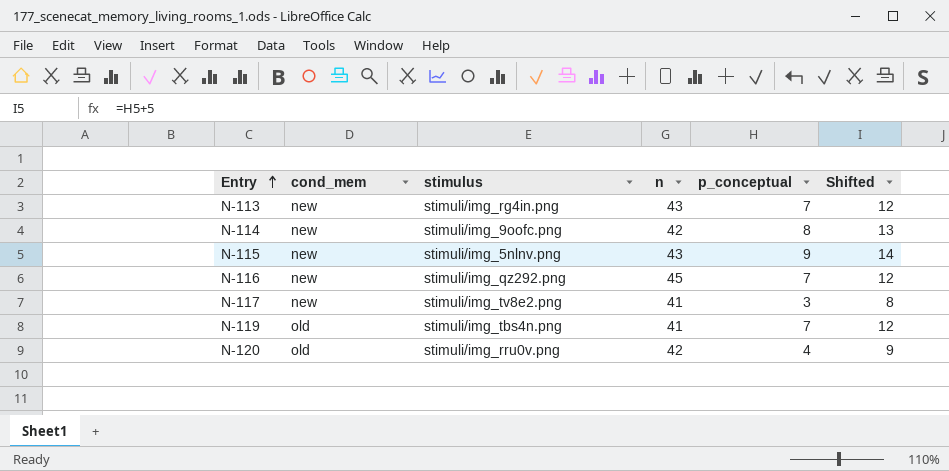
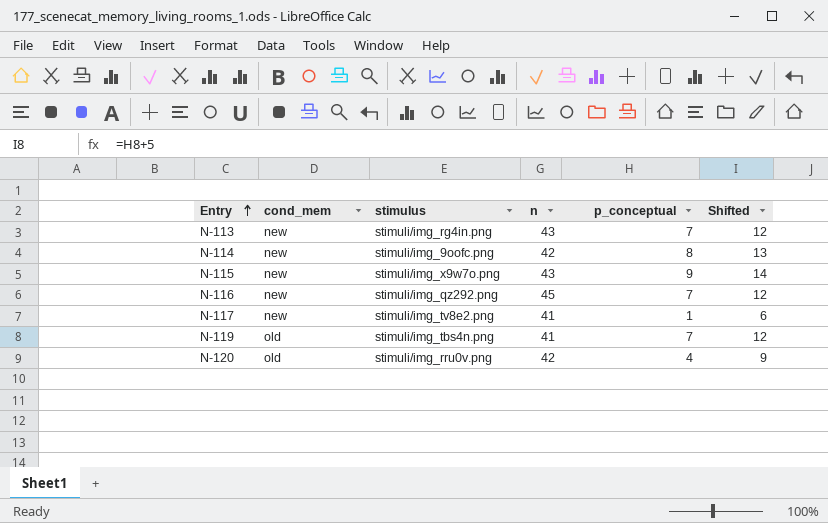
N-115 | stimulus: stimuli/img_5nlnv.png -> stimuli/img_x9w7o.png
N-117 | p_conceptual: 3 -> 1
N-117 | Shifted: 8 -> 6

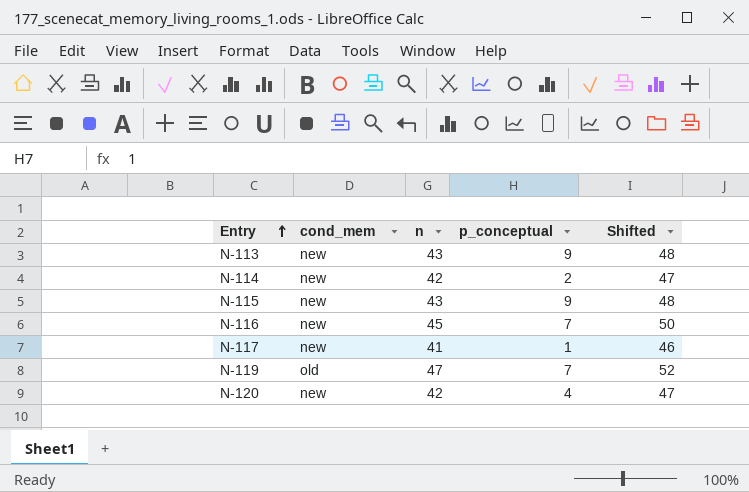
column stimulus | position: 3 -> none
column Shifted | formula: [p_conceptual] + 5 -> [n] + 5
N-113 | p_conceptual: 7 -> 9
N-114 | p_conceptual: 8 -> 2
N-119 | n: 41 -> 47
N-120 | cond_mem: old -> new

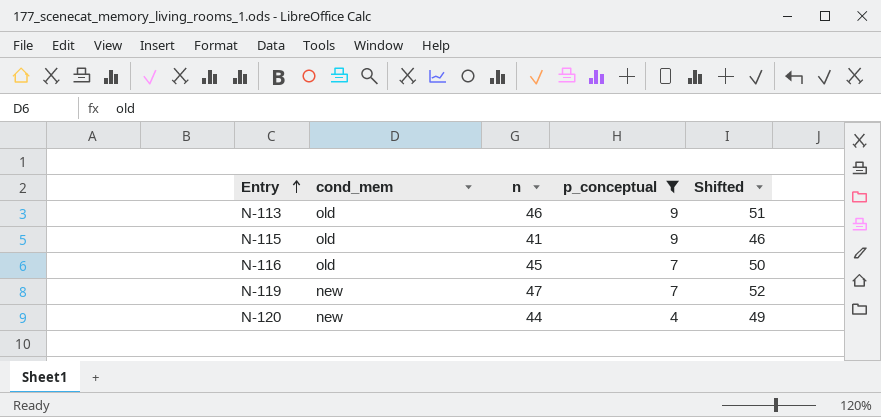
filter: none -> p_conceptual >= 4
N-113 | cond_mem: new -> old
N-113 | n: 43 -> 46
N-113 | Shifted: 48 -> 51
N-115 | cond_mem: new -> old
N-115 | n: 43 -> 41
N-115 | Shifted: 48 -> 46
N-116 | cond_mem: new -> old
N-119 | cond_mem: old -> new
N-120 | n: 42 -> 44
N-120 | Shifted: 47 -> 49

